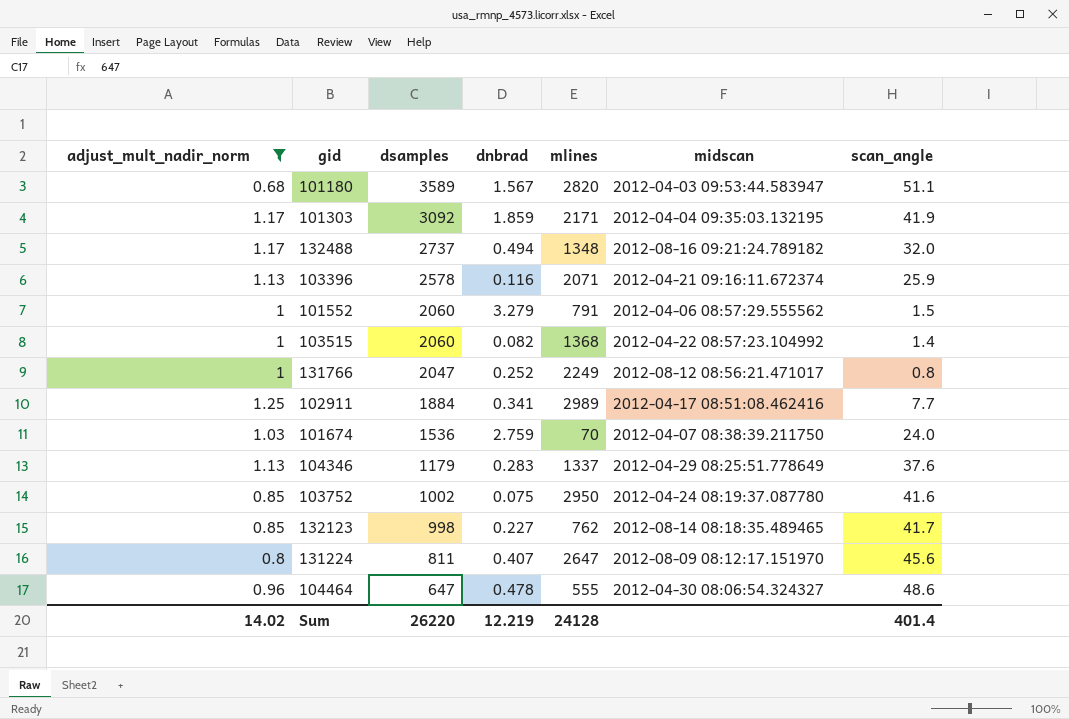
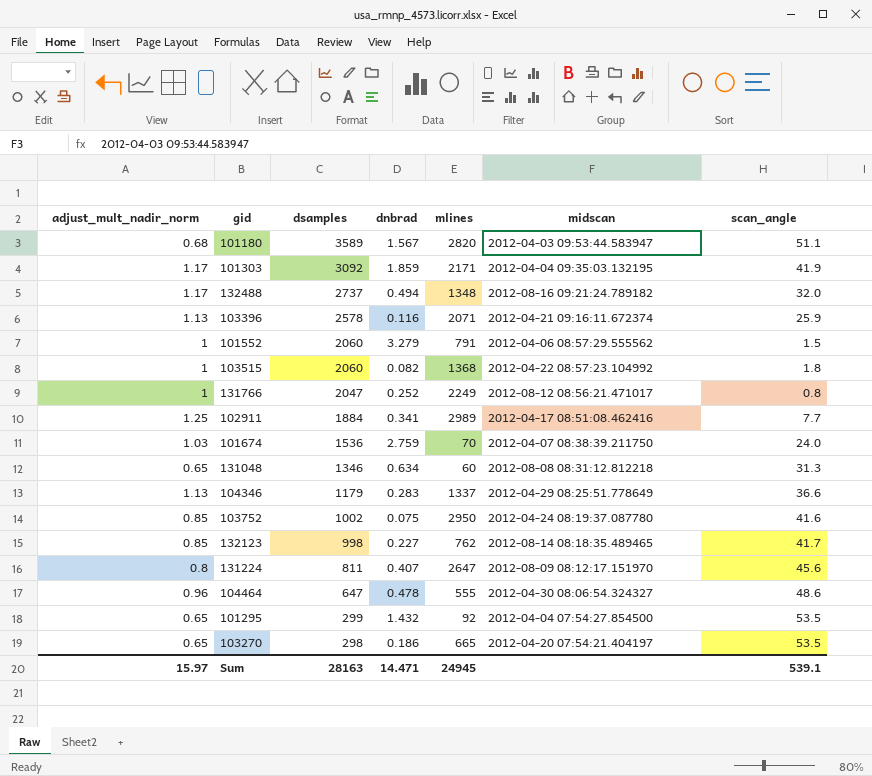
filter: adjust_mult_nadir_norm != 0.65 -> none
103515 | scan_angle: 1.4 -> 1.8
104346 | scan_angle: 37.6 -> 36.6
Sum | adjust_mult_nadir_norm: 14.02 -> 15.97
Sum | dsamples: 26220 -> 28163
Sum | dnbrad: 12.219 -> 14.471
Sum | mlines: 24128 -> 24945
Sum | scan_angle: 401.4 -> 539.1

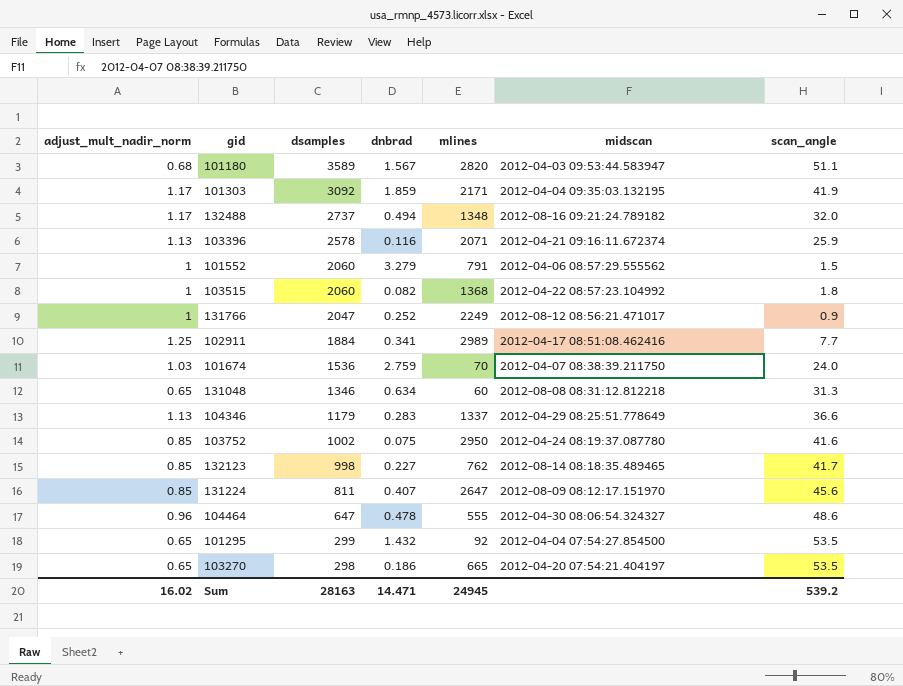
131766 | scan_angle: 0.8 -> 0.9
131224 | adjust_mult_nadir_norm: 0.8 -> 0.85
Sum | adjust_mult_nadir_norm: 15.97 -> 16.02
Sum | scan_angle: 539.1 -> 539.2

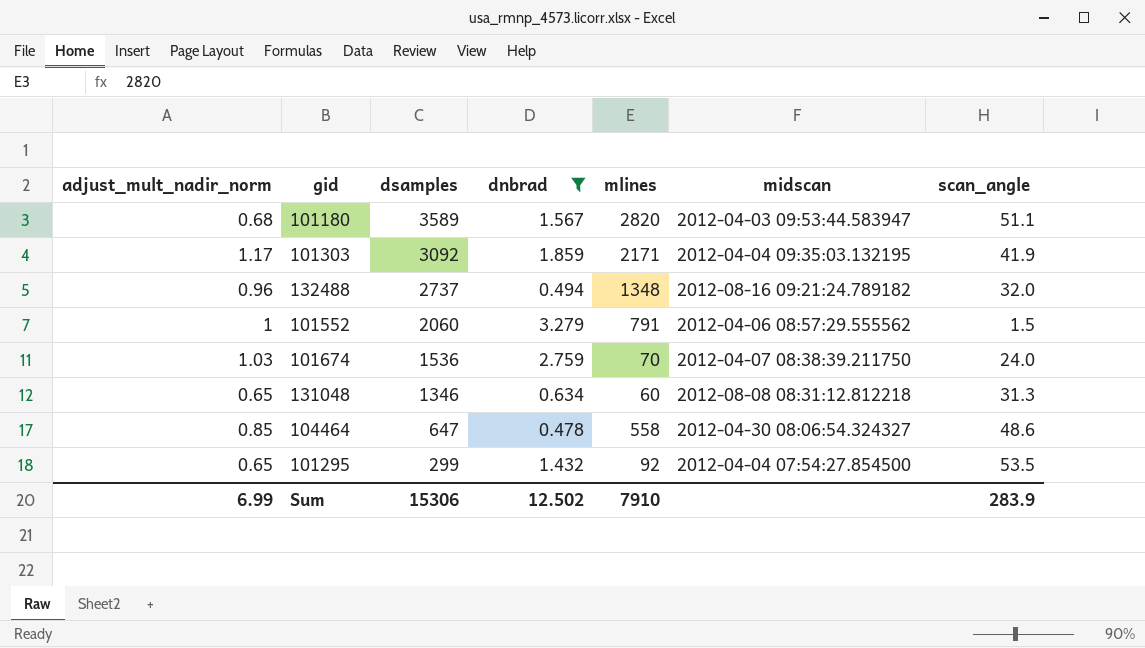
filter: none -> dnbrad >= 0.478
132488 | adjust_mult_nadir_norm: 1.17 -> 0.96
104464 | adjust_mult_nadir_norm: 0.96 -> 0.85
104464 | mlines: 555 -> 558
Sum | adjust_mult_nadir_norm: 16.02 -> 6.99
Sum | dsamples: 28163 -> 15306
Sum | dnbrad: 14.471 -> 12.502
Sum | mlines: 24945 -> 7910
Sum | scan_angle: 539.2 -> 283.9

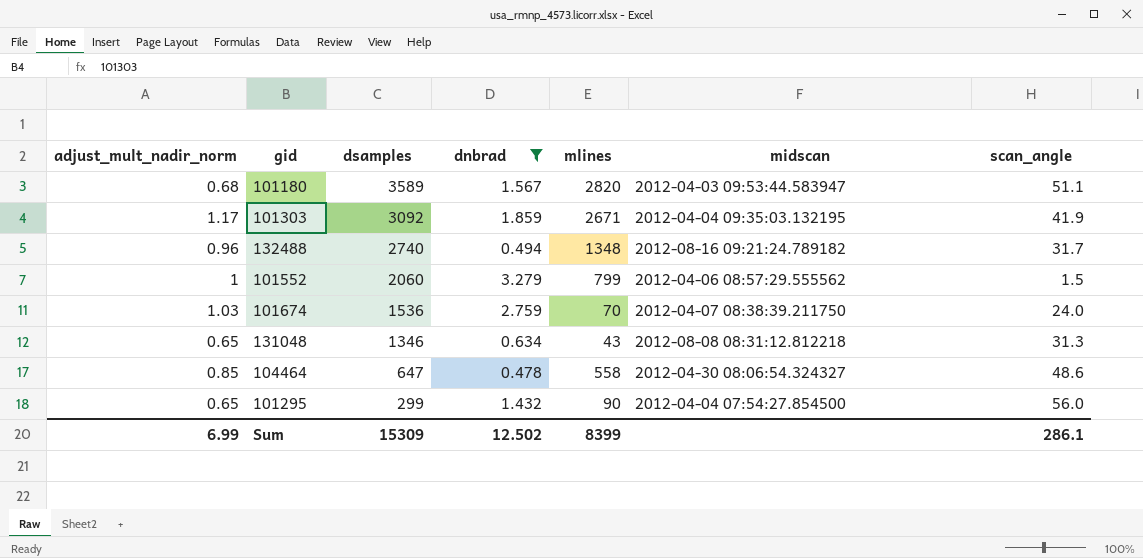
101303 | mlines: 2171 -> 2671
132488 | dsamples: 2737 -> 2740
132488 | scan_angle: 32.0 -> 31.7
101552 | mlines: 791 -> 799
131048 | mlines: 60 -> 43
101295 | mlines: 92 -> 90
101295 | scan_angle: 53.5 -> 56.0
Sum | dsamples: 15306 -> 15309
Sum | mlines: 7910 -> 8399
Sum | scan_angle: 283.9 -> 286.1

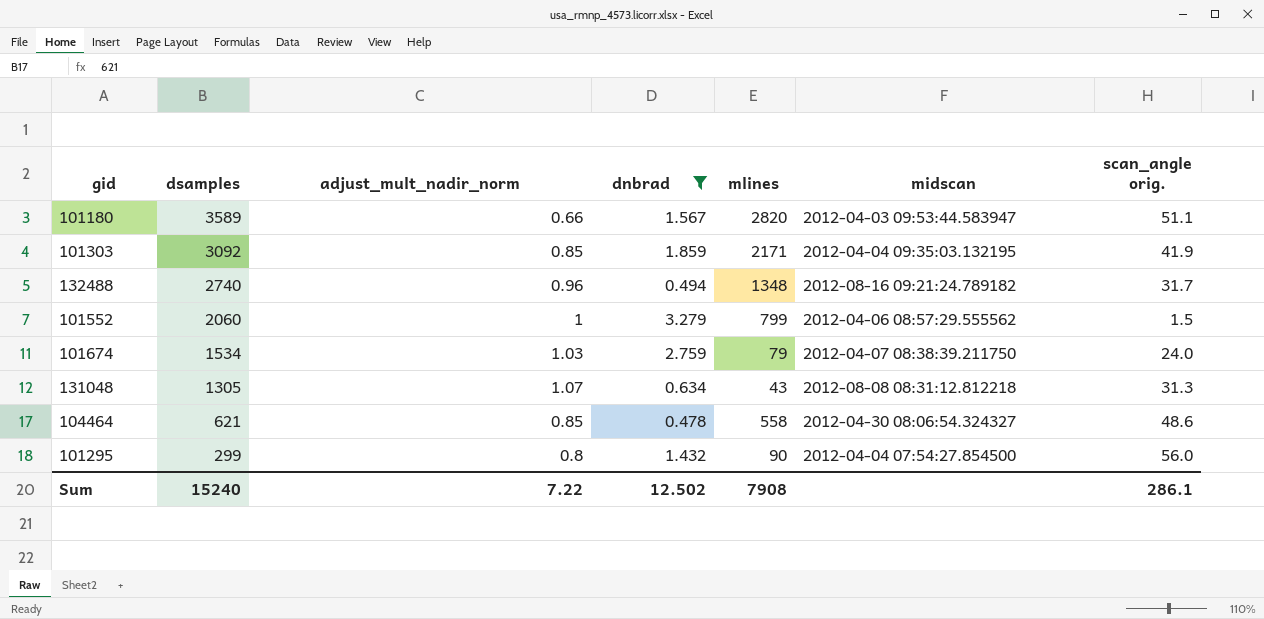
column adjust_mult_nadir_norm | position: 1 -> 3
column name: scan_angle -> scan_angle orig.
101180 | adjust_mult_nadir_norm: 0.68 -> 0.66
101303 | adjust_mult_nadir_norm: 1.17 -> 0.85
101303 | mlines: 2671 -> 2171
101674 | dsamples: 1536 -> 1534
101674 | mlines: 70 -> 79
131048 | dsamples: 1346 -> 1305
131048 | adjust_mult_nadir_norm: 0.65 -> 1.07
104464 | dsamples: 647 -> 621
101295 | adjust_mult_nadir_norm: 0.65 -> 0.8
Sum | dsamples: 15309 -> 15240
Sum | adjust_mult_nadir_norm: 6.99 -> 7.22
Sum | mlines: 8399 -> 7908

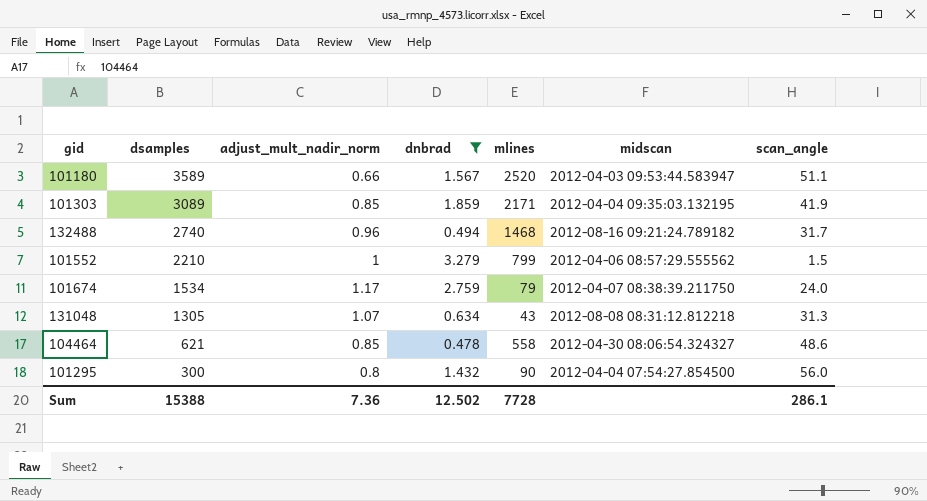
column name: scan_angle orig. -> scan_angle
101180 | mlines: 2820 -> 2520
101303 | dsamples: 3092 -> 3089
132488 | mlines: 1348 -> 1468
101552 | dsamples: 2060 -> 2210
101674 | adjust_mult_nadir_norm: 1.03 -> 1.17
101295 | dsamples: 299 -> 300
Sum | dsamples: 15240 -> 15388
Sum | adjust_mult_nadir_norm: 7.22 -> 7.36
Sum | mlines: 7908 -> 7728

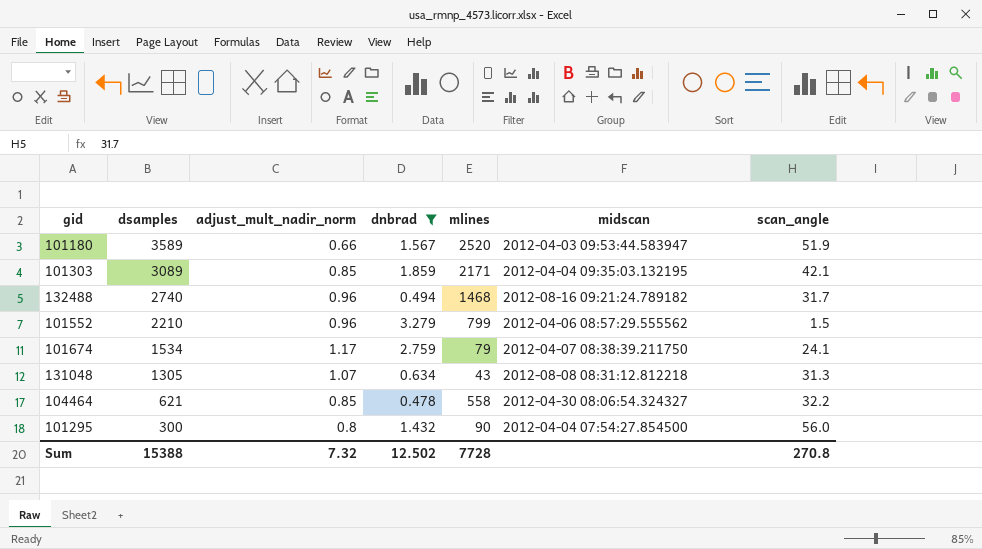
101180 | scan_angle: 51.1 -> 51.9
101303 | scan_angle: 41.9 -> 42.1
101552 | adjust_mult_nadir_norm: 1 -> 0.96
101674 | scan_angle: 24.0 -> 24.1
104464 | scan_angle: 48.6 -> 32.2
Sum | adjust_mult_nadir_norm: 7.36 -> 7.32
Sum | scan_angle: 286.1 -> 270.8

